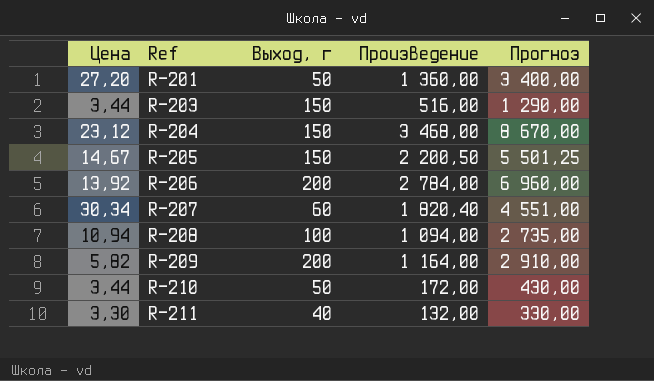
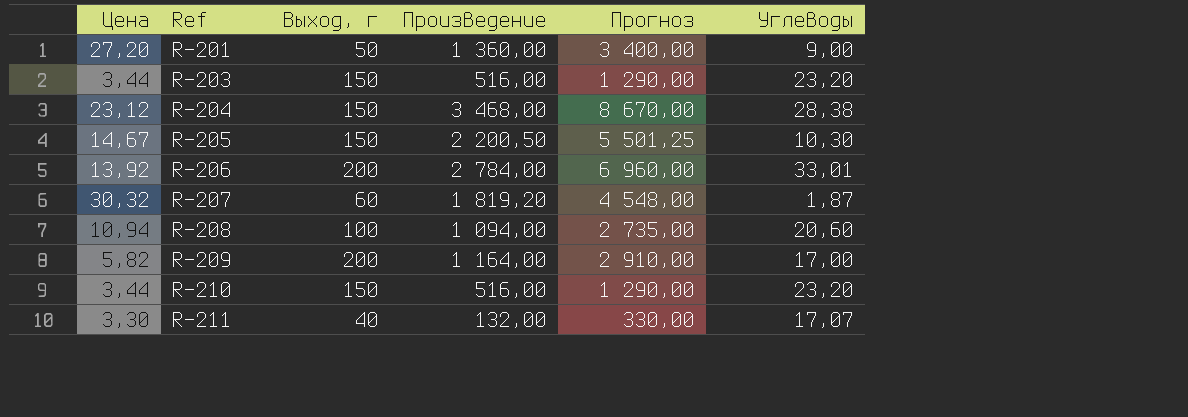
column Углеводы | position: none -> 6
R-207 | Цена: 30,34 -> 30,32
R-207 | Произведение: 1 820,40 -> 1 819,20
R-207 | Прогноз: 4 551,00 -> 4 548,00
R-210 | Выход, г: 50 -> 150
R-210 | Произведение: 172,00 -> 516,00
R-210 | Прогноз: 430,00 -> 1 290,00

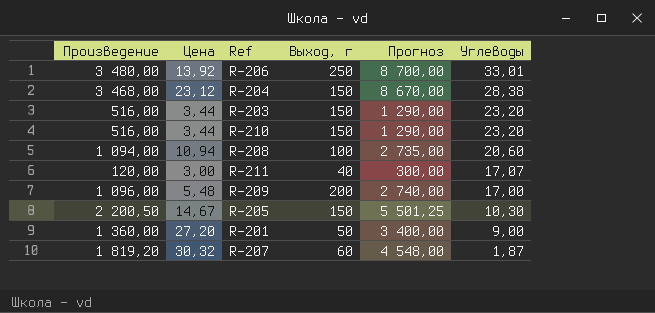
row order: Ref ascending -> Углеводы descending
column Произведение | position: 4 -> 1
R-206 | Произведение: 2 784,00 -> 3 480,00
R-206 | Выход, г: 200 -> 250
R-206 | Прогноз: 6 960,00 -> 8 700,00
R-211 | Произведение: 132,00 -> 120,00
R-211 | Цена: 3,30 -> 3,00
R-211 | Прогноз: 330,00 -> 300,00
R-209 | Произведение: 1 164,00 -> 1 096,00
R-209 | Цена: 5,82 -> 5,48
R-209 | Прогноз: 2 910,00 -> 2 740,00

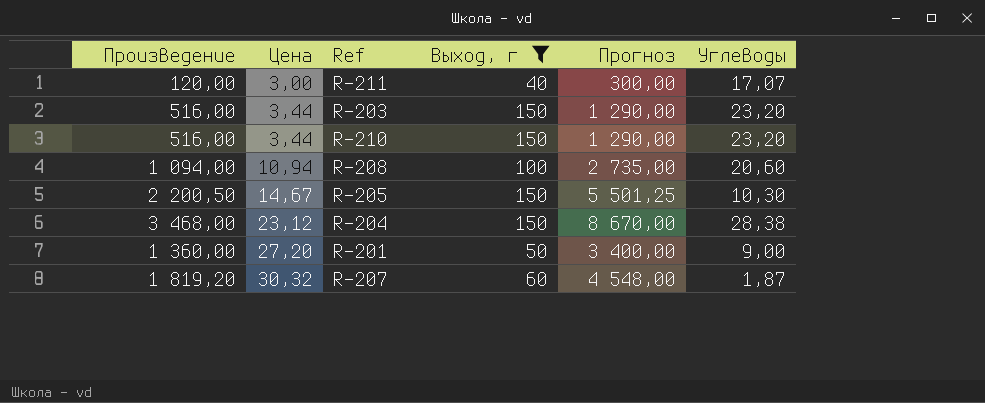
filter: none -> Выход, г <= 150
row order: Углеводы descending -> Цена ascending

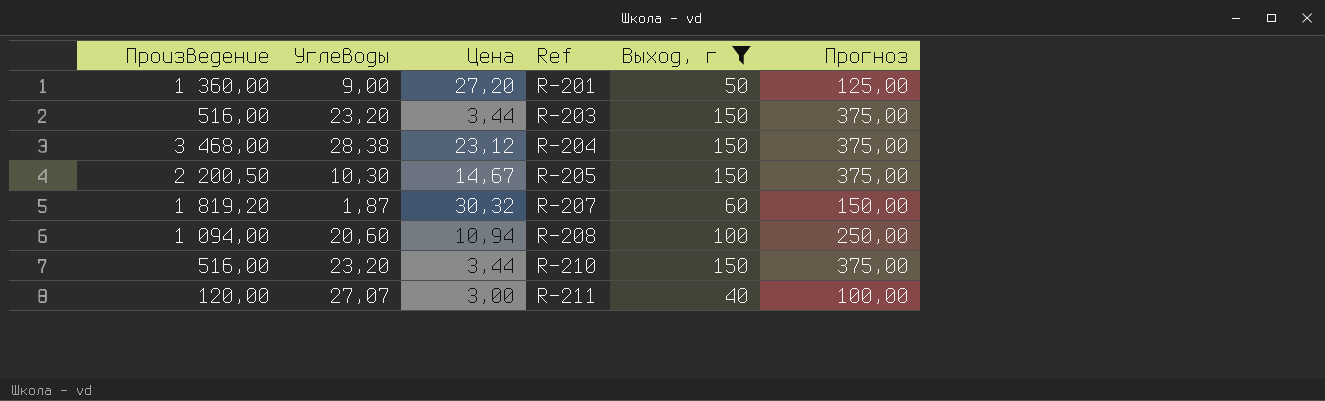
row order: Цена ascending -> Ref ascending
column Углеводы | position: 6 -> 2
column Прогноз | formula: [Произведение] * 2,5 -> [Выход, г] * 2,5
R-211 | Углеводы: 17,07 -> 27,07

